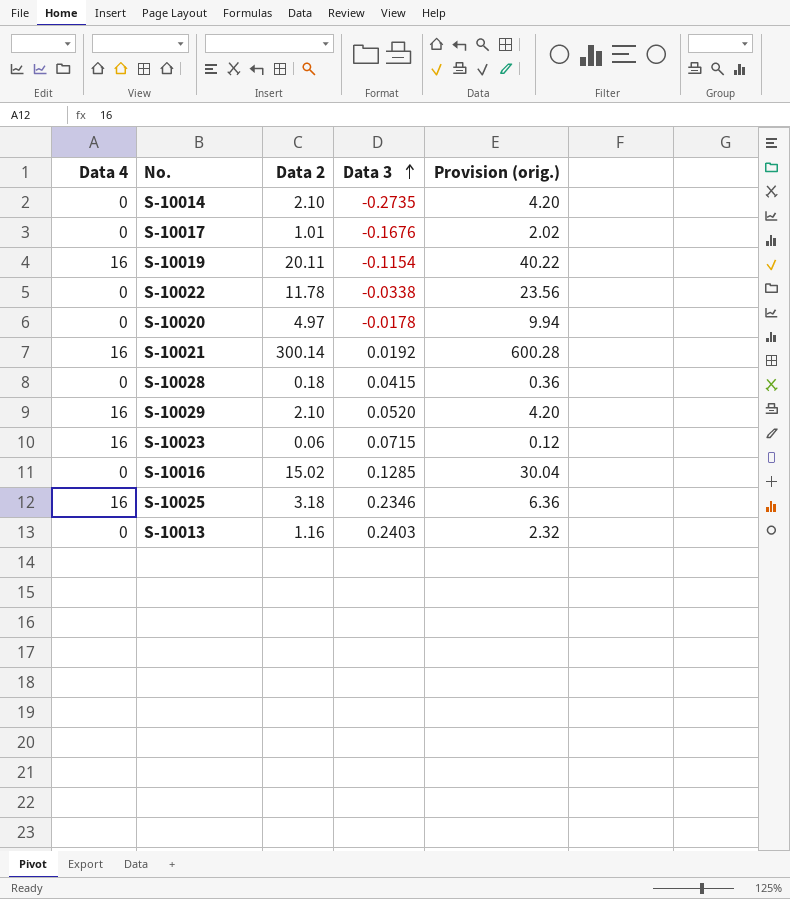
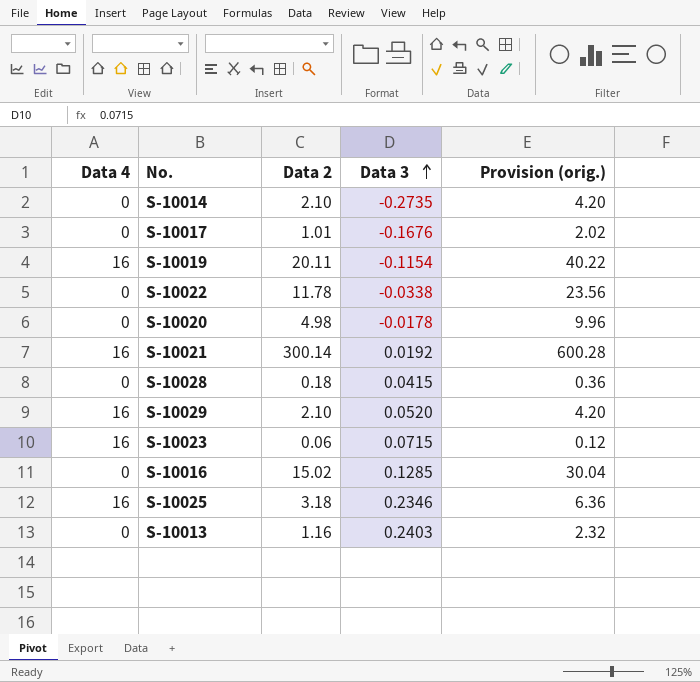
S-10020 | Data 2: 4.97 -> 4.98
S-10020 | Provision (orig.): 9.94 -> 9.96

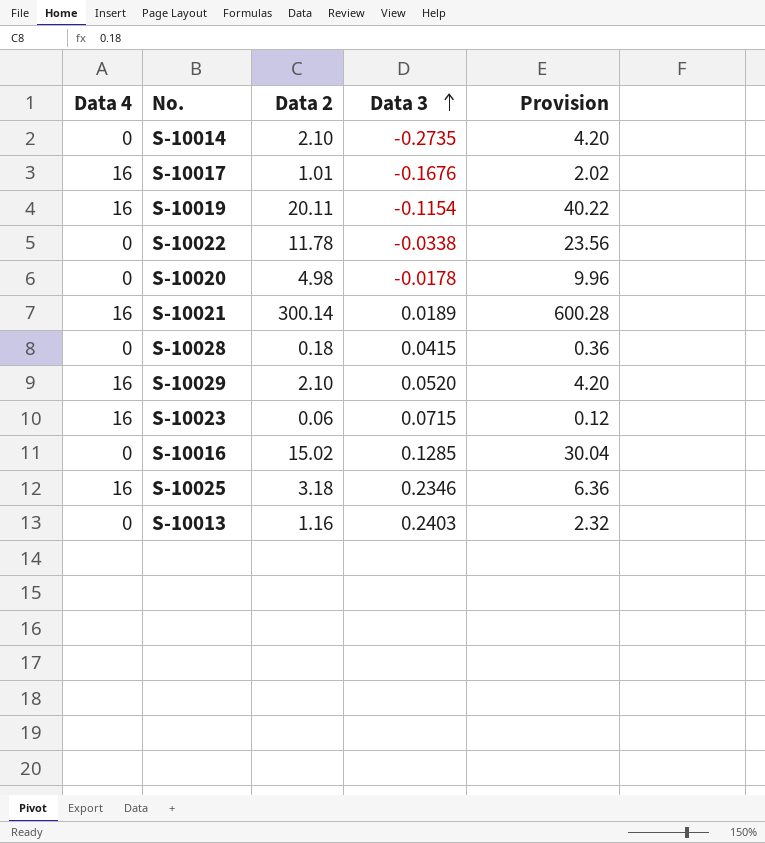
column name: Provision (orig.) -> Provision
S-10017 | Data 4: 0 -> 16
S-10021 | Data 3: 0.0192 -> 0.0189

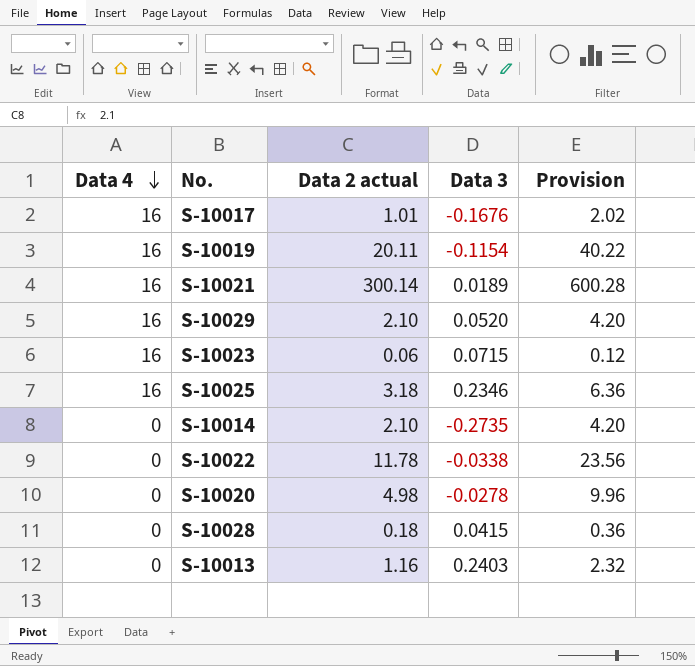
row order: Data 3 ascending -> Data 4 descending
column name: Data 2 -> Data 2 actual
row S-10016: 0 | 15.02 | 0.1285 | 30.04 -> none
S-10020 | Data 3: -0.0178 -> -0.0278

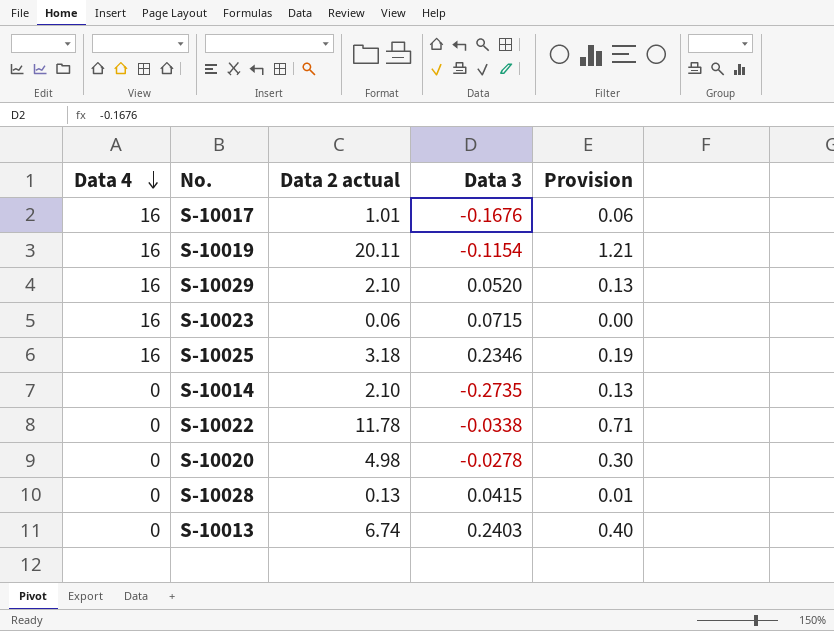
column Provision | formula: [Data 2 actual] * 2 -> [Data 2 actual] * 0.06
row S-10021: 16 | 300.14 | 0.0189 | 600.28 -> none
S-10028 | Data 2 actual: 0.18 -> 0.13
S-10013 | Data 2 actual: 1.16 -> 6.74

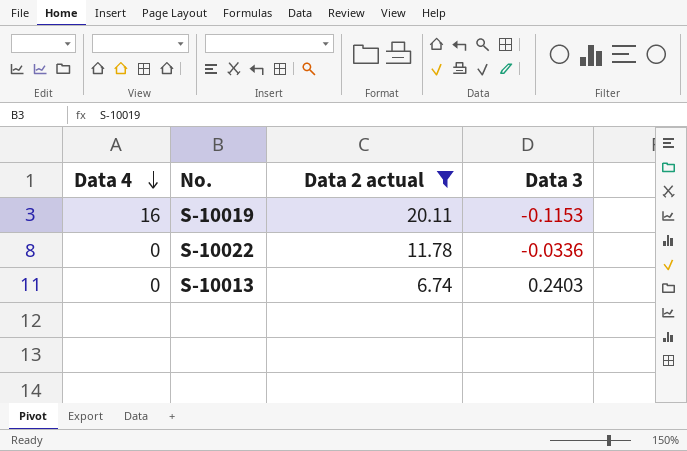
filter: none -> Data 2 actual >= 6.74
column Provision | formula: [Data 2 actual] * 0.06 -> none
S-10019 | Data 3: -0.1154 -> -0.1153
S-10022 | Data 3: -0.0338 -> -0.0336

